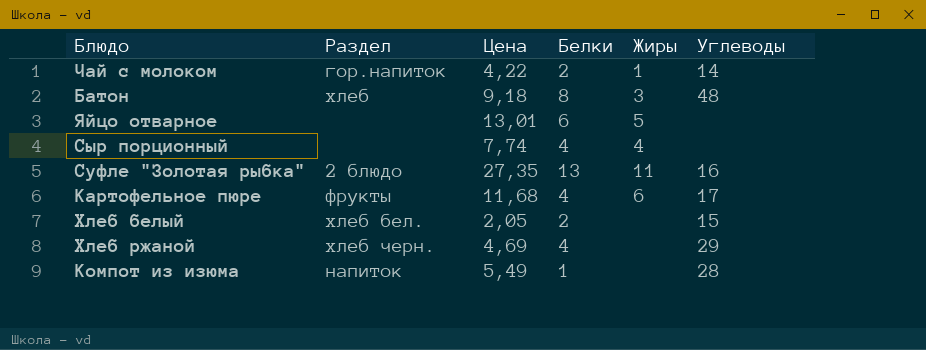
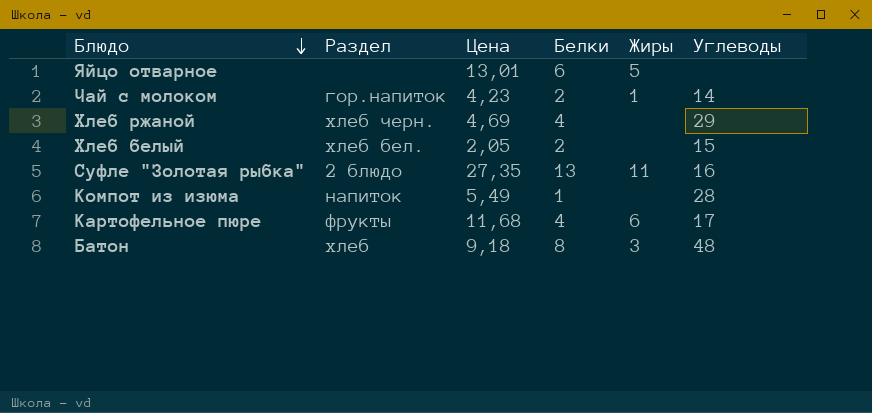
row order: none -> Блюдо descending
row Сыр порционный: none | 7,74 | 4 | 4 | none -> none
Чай с молоком | Цена: 4,22 -> 4,23

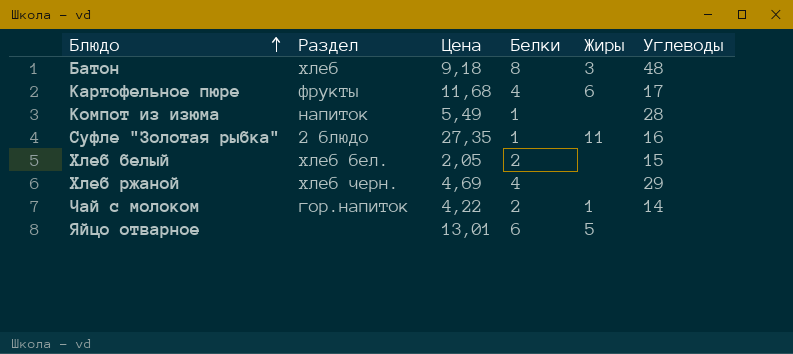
row order: Блюдо descending -> Блюдо ascending
Суфле "Золотая рыбка" | Белки: 13 -> 1
Чай с молоком | Цена: 4,23 -> 4,22

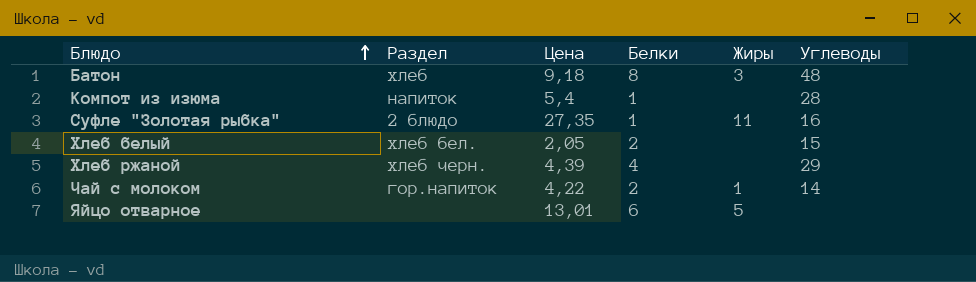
row Картофельное пюре: фрукты | 11,68 | 4 | 6 | 17 -> none
Компот из изюма | Цена: 5,49 -> 5,4
Хлеб ржаной | Цена: 4,69 -> 4,39

